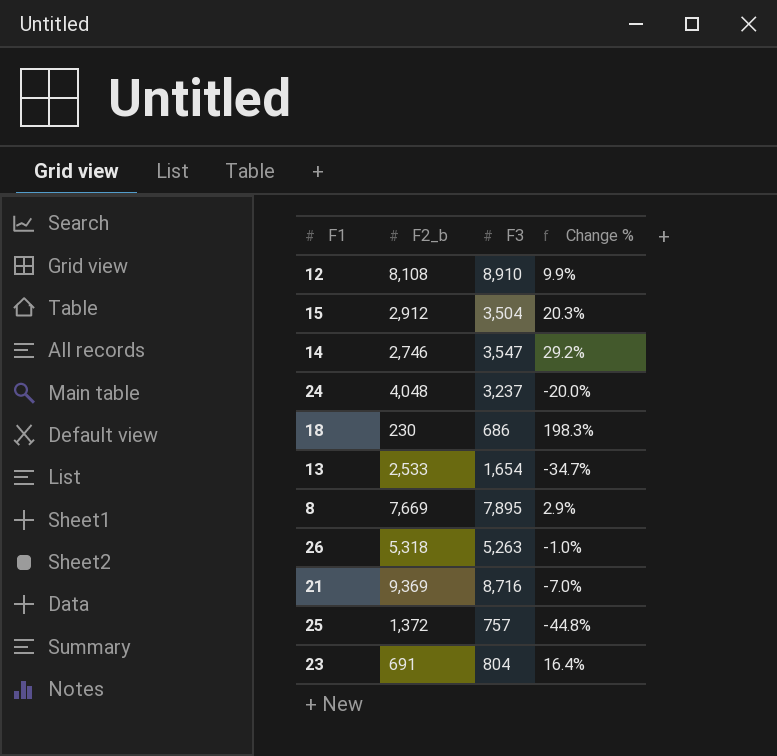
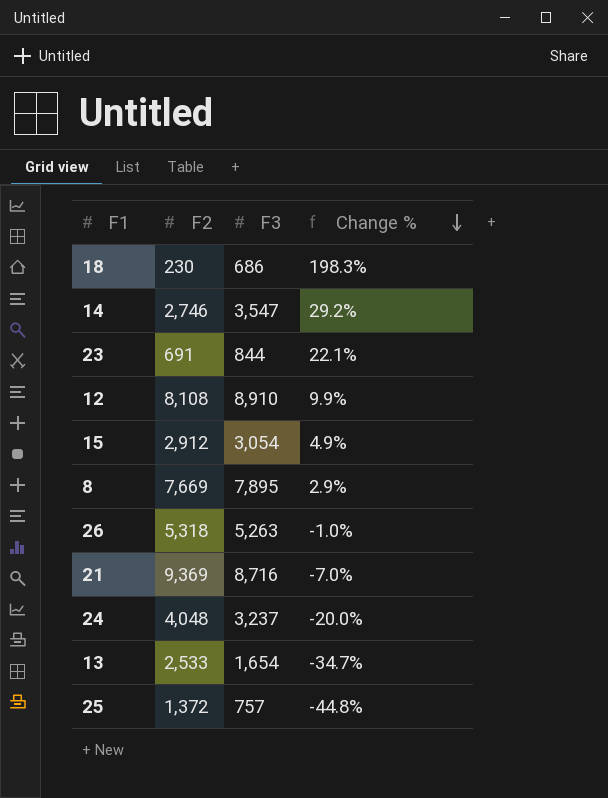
row order: none -> Change % descending
column name: F2_b -> F2
23 | F3: 804 -> 844
23 | Change %: 16.4% -> 22.1%
15 | F3: 3,504 -> 3,054
15 | Change %: 20.3% -> 4.9%

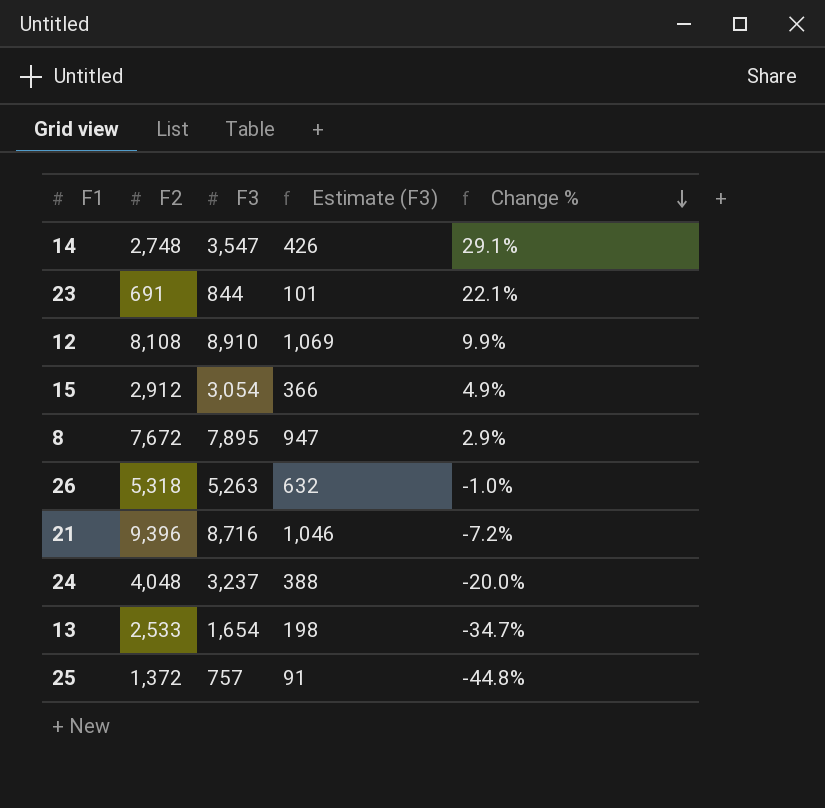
column Estimate (F3) | formula: none -> [F3] * 0.12
row 18: 230 | 686 | 198.3% -> none
14 | F2: 2,746 -> 2,748
14 | Change %: 29.2% -> 29.1%
8 | F2: 7,669 -> 7,672
21 | F2: 9,369 -> 9,396
21 | Change %: -7.0% -> -7.2%

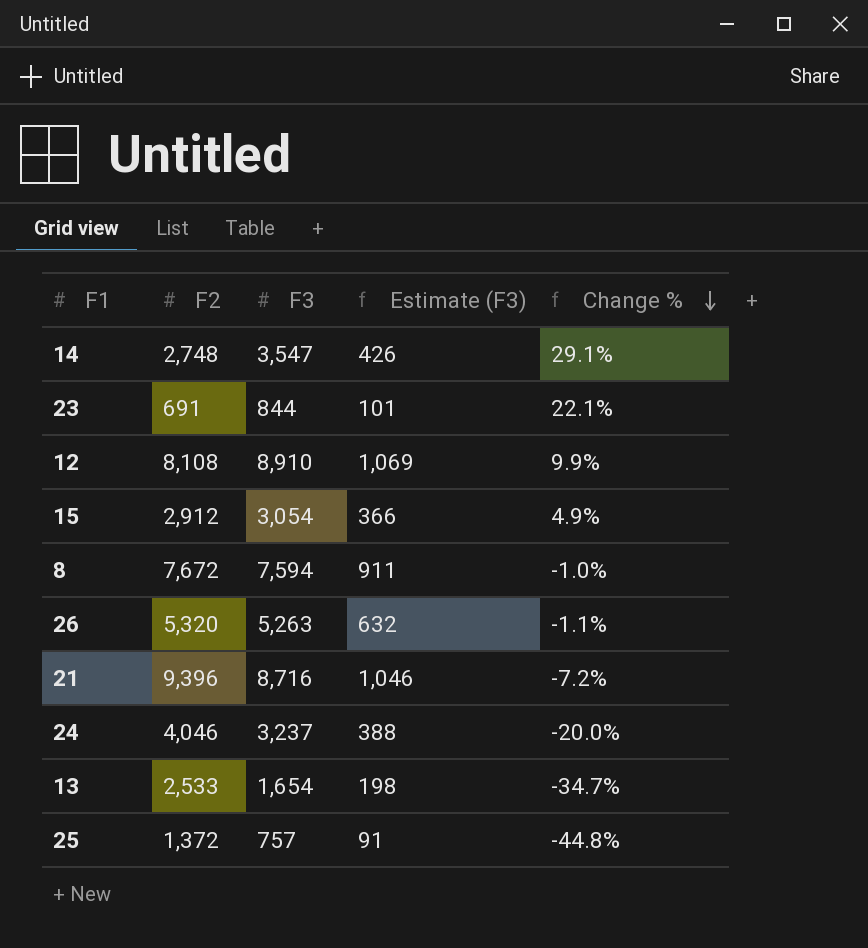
8 | F3: 7,895 -> 7,594
8 | Estimate (F3): 947 -> 911
8 | Change %: 2.9% -> -1.0%
26 | F2: 5,318 -> 5,320
26 | Change %: -1.0% -> -1.1%
24 | F2: 4,048 -> 4,046

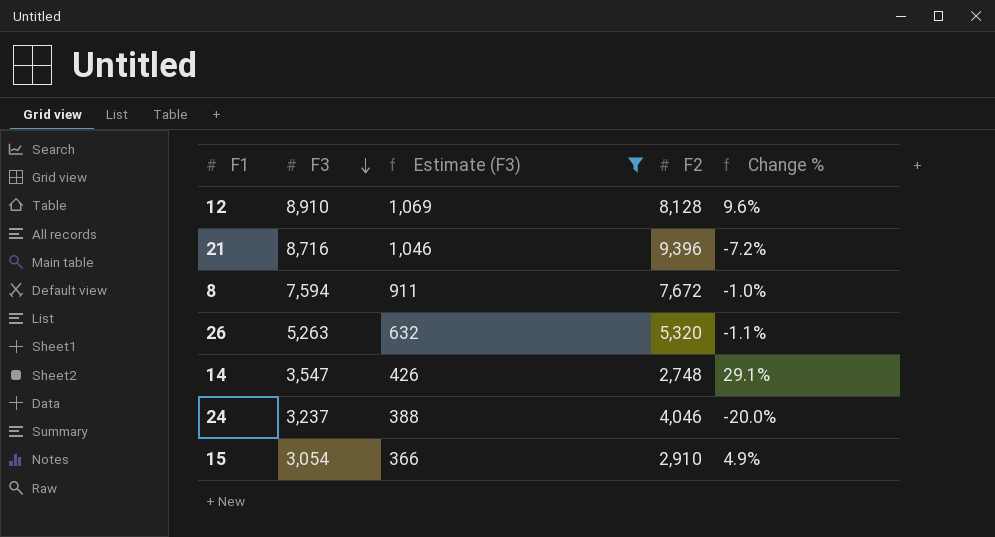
filter: none -> Estimate (F3) >= 366
row order: Change % descending -> F3 descending
column F2 | position: 2 -> 4
12 | F2: 8,108 -> 8,128
12 | Change %: 9.9% -> 9.6%
15 | F2: 2,912 -> 2,910

